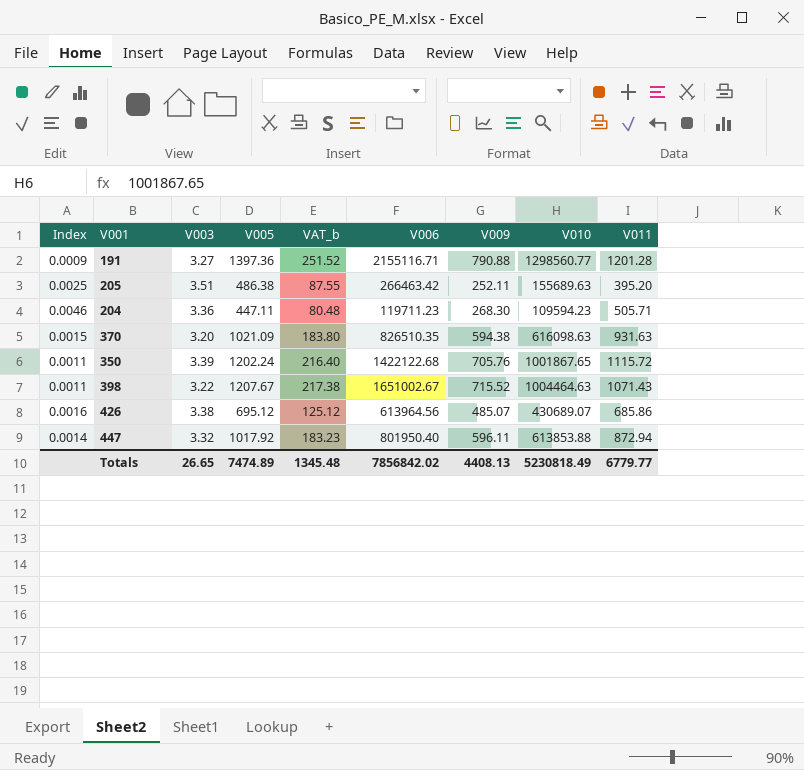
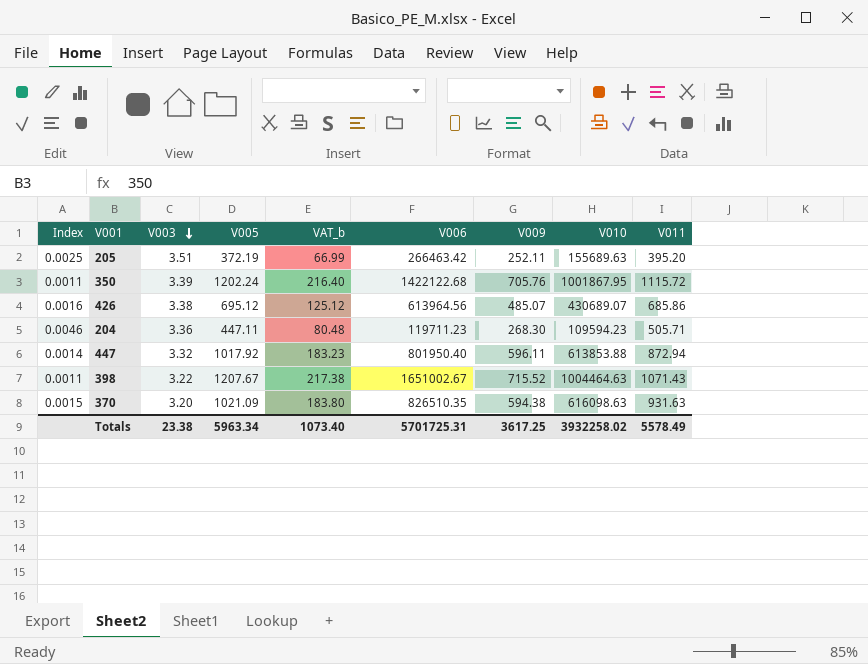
row order: none -> V003 descending
row 191: 0.0009 | 3.27 | 1397.36 | 251.52 | 2155116.71 | 790.88 | 1298560.77 | 1201.28 -> none
205 | V005: 486.38 -> 372.19
205 | VAT_b: 87.55 -> 66.99
350 | V010: 1001867.65 -> 1001867.95
Totals | V003: 26.65 -> 23.38
Totals | V005: 7474.89 -> 5963.34
Totals | VAT_b: 1345.48 -> 1073.40
Totals | V006: 7856842.02 -> 5701725.31
Totals | V009: 4408.13 -> 3617.25
Totals | V010: 5230818.49 -> 3932258.02
Totals | V011: 6779.77 -> 5578.49

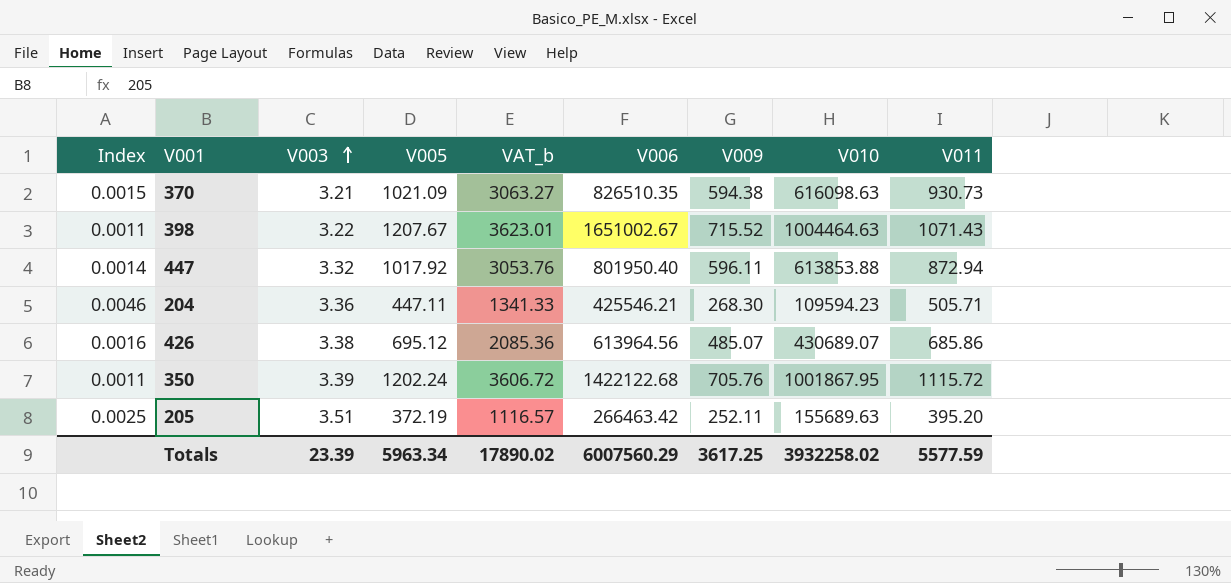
row order: V003 descending -> V003 ascending
column VAT_b | formula: [V005] * 0.18 -> [V005] * 3
370 | V003: 3.20 -> 3.21
370 | V011: 931.63 -> 930.73
204 | V006: 119711.23 -> 425546.21
Totals | V003: 23.38 -> 23.39
Totals | VAT_b: 1073.40 -> 17890.02
Totals | V006: 5701725.31 -> 6007560.29
Totals | V011: 5578.49 -> 5577.59

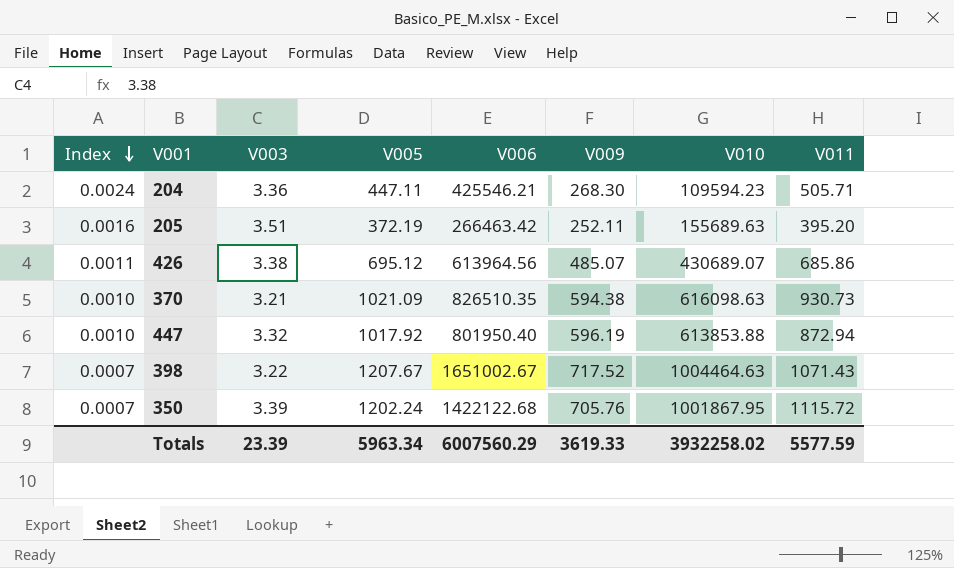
row order: V003 ascending -> Index descending
column VAT_b | formula: [V005] * 3 -> none
column Index | formula: [V011] / [V010] -> [V009] / [V010]
447 | V009: 596.11 -> 596.19
398 | V009: 715.52 -> 717.52
Totals | V009: 3617.25 -> 3619.33

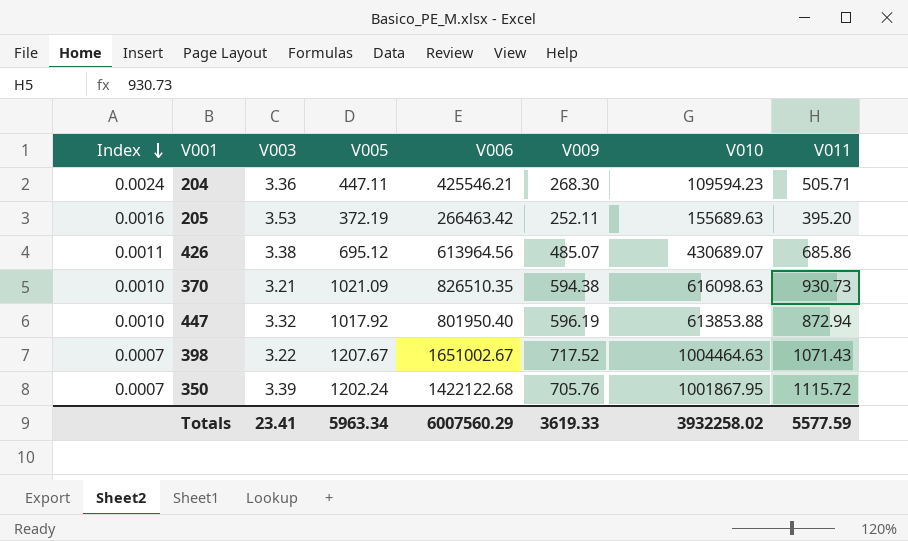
205 | V003: 3.51 -> 3.53
Totals | V003: 23.39 -> 23.41

